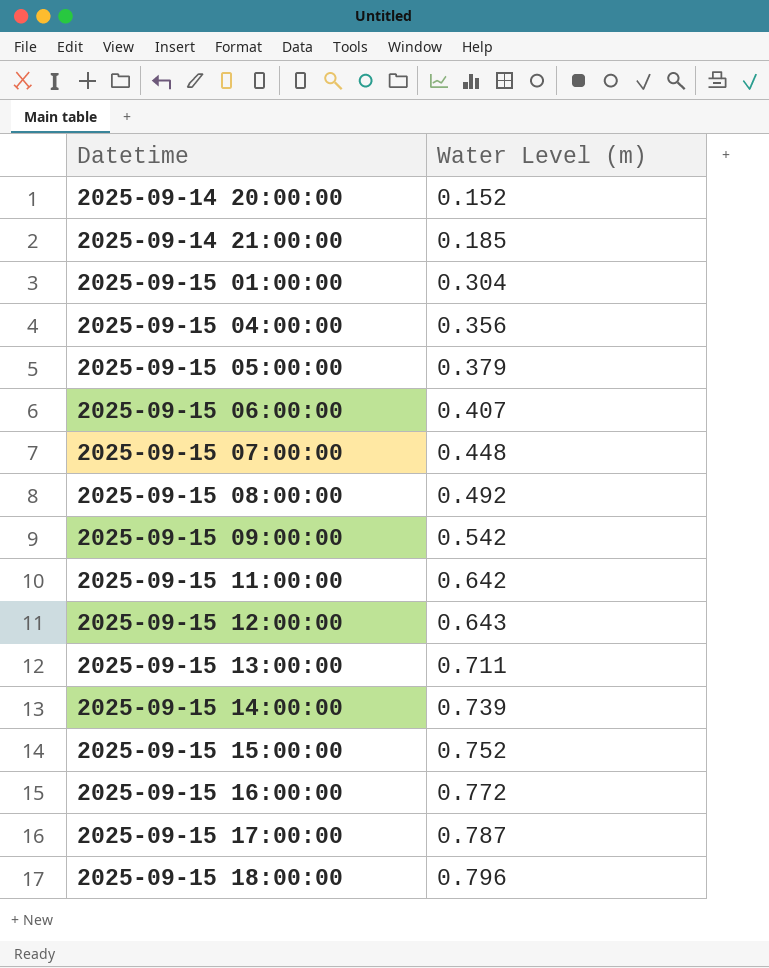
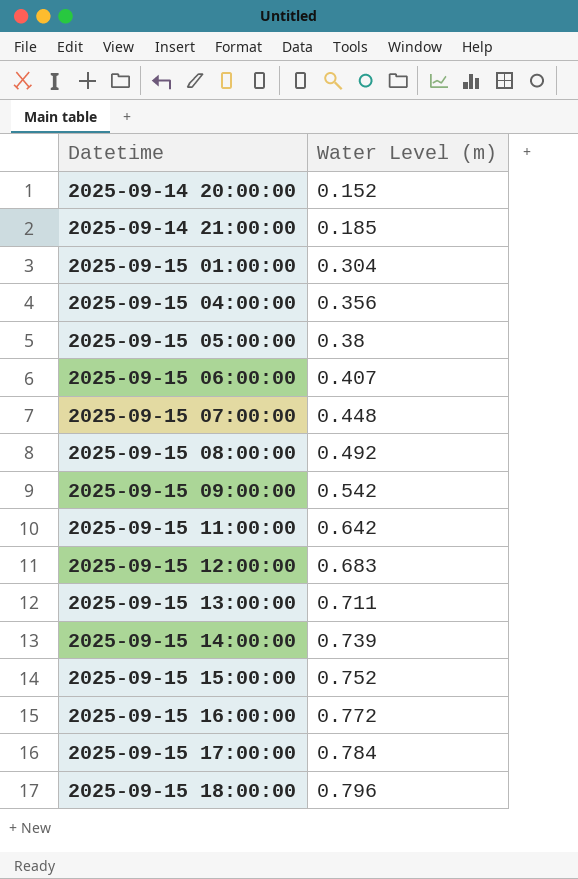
2025-09-15 05:00:00 | Water Level (m): 0.379 -> 0.38
2025-09-15 12:00:00 | Water Level (m): 0.643 -> 0.683
2025-09-15 17:00:00 | Water Level (m): 0.787 -> 0.784

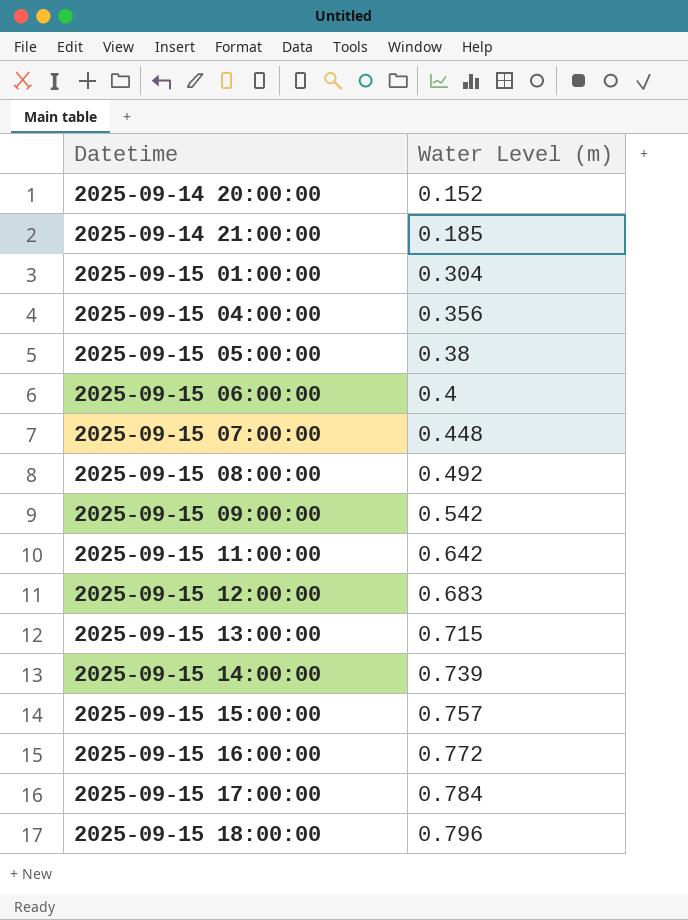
2025-09-15 06:00:00 | Water Level (m): 0.407 -> 0.4
2025-09-15 13:00:00 | Water Level (m): 0.711 -> 0.715
2025-09-15 15:00:00 | Water Level (m): 0.752 -> 0.757

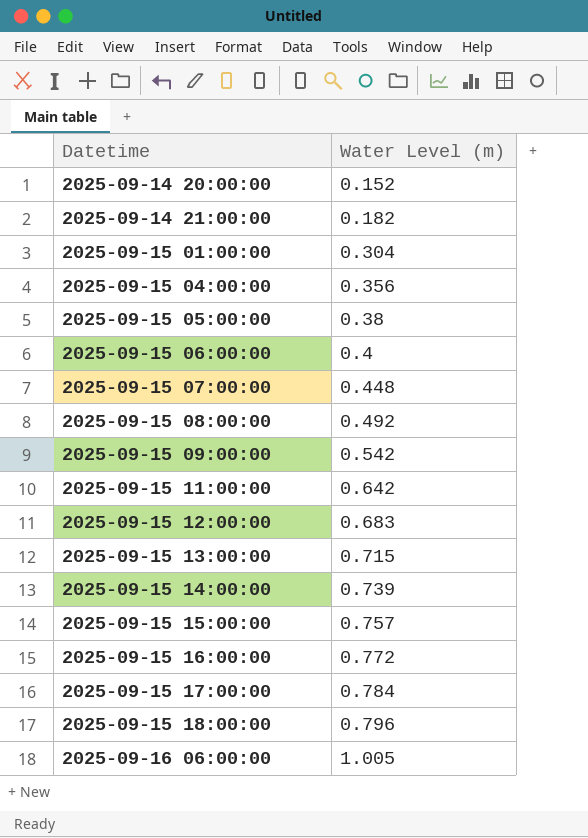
2025-09-14 21:00:00 | Water Level (m): 0.185 -> 0.182
row 2025-09-16 06:00:00: none -> 1.005

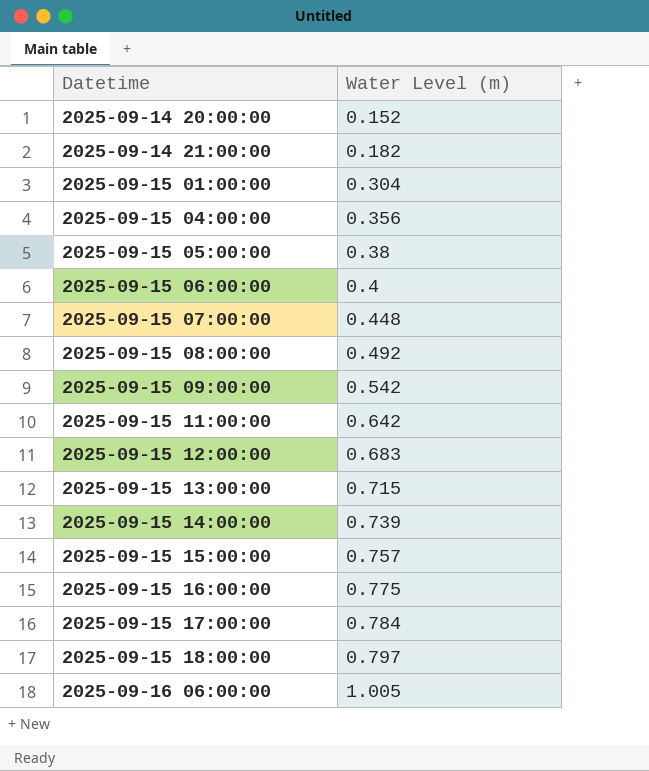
2025-09-15 16:00:00 | Water Level (m): 0.772 -> 0.775
2025-09-15 18:00:00 | Water Level (m): 0.796 -> 0.797

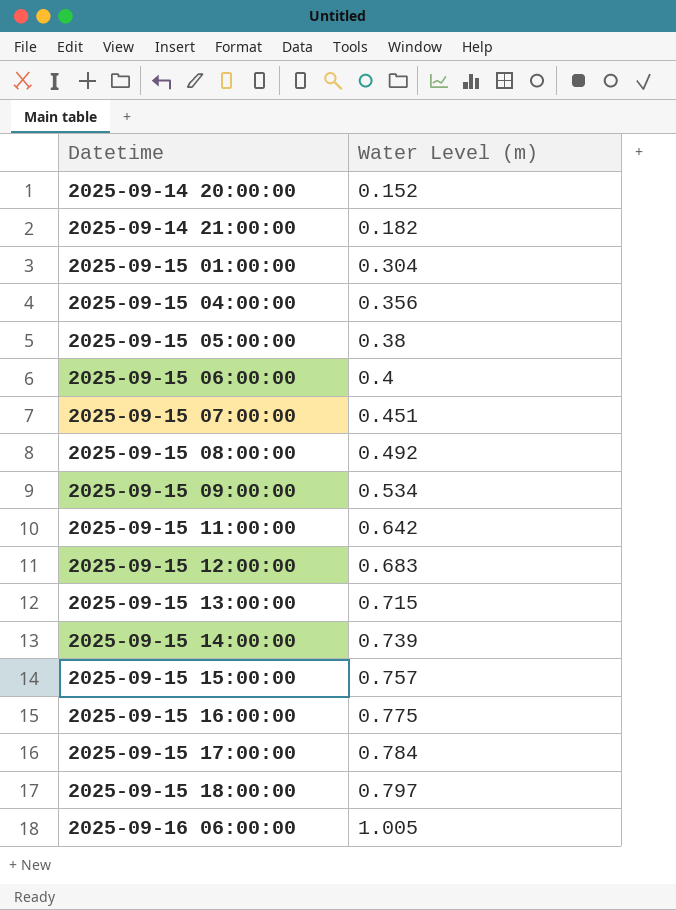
2025-09-15 07:00:00 | Water Level (m): 0.448 -> 0.451
2025-09-15 09:00:00 | Water Level (m): 0.542 -> 0.534

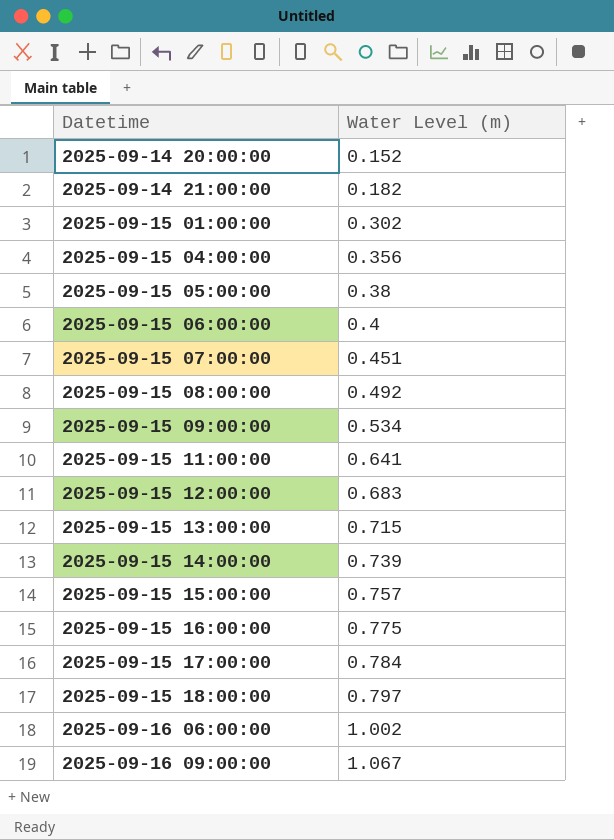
2025-09-15 01:00:00 | Water Level (m): 0.304 -> 0.302
2025-09-15 11:00:00 | Water Level (m): 0.642 -> 0.641
2025-09-16 06:00:00 | Water Level (m): 1.005 -> 1.002
row 2025-09-16 09:00:00: none -> 1.067

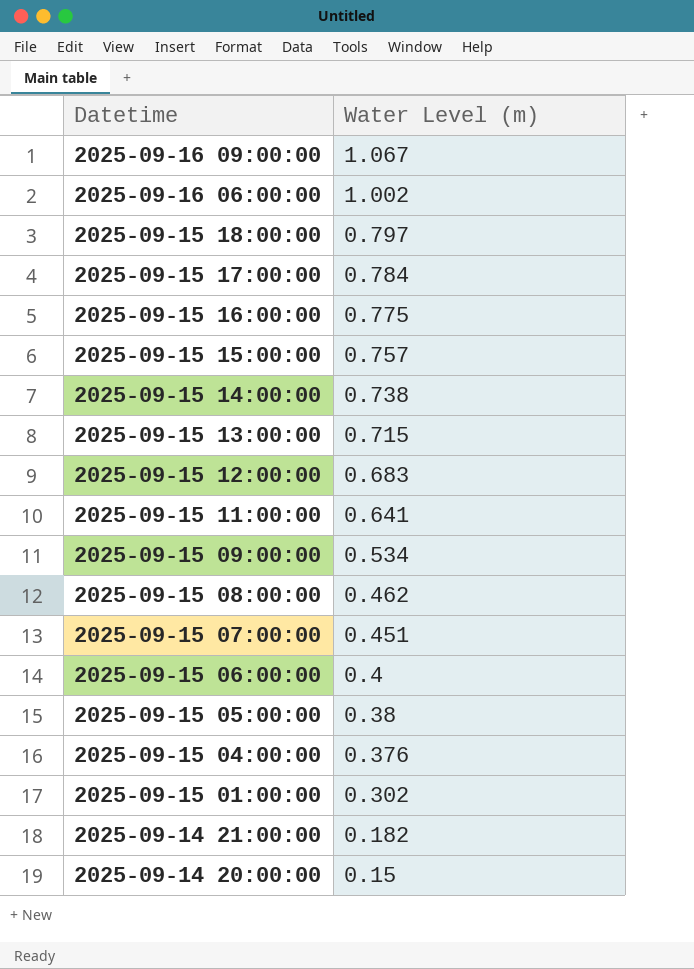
row order: Datetime ascending -> Datetime descending
2025-09-15 14:00:00 | Water Level (m): 0.739 -> 0.738
2025-09-15 08:00:00 | Water Level (m): 0.492 -> 0.462
2025-09-15 04:00:00 | Water Level (m): 0.356 -> 0.376
2025-09-14 20:00:00 | Water Level (m): 0.152 -> 0.15

